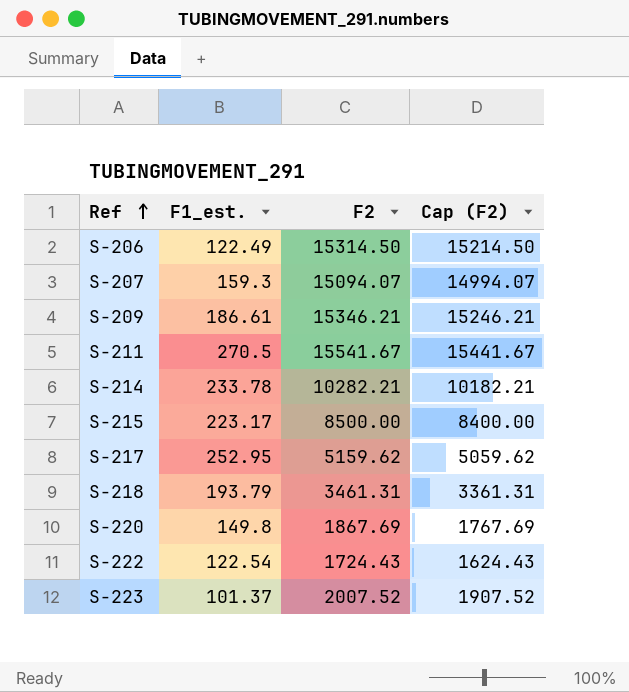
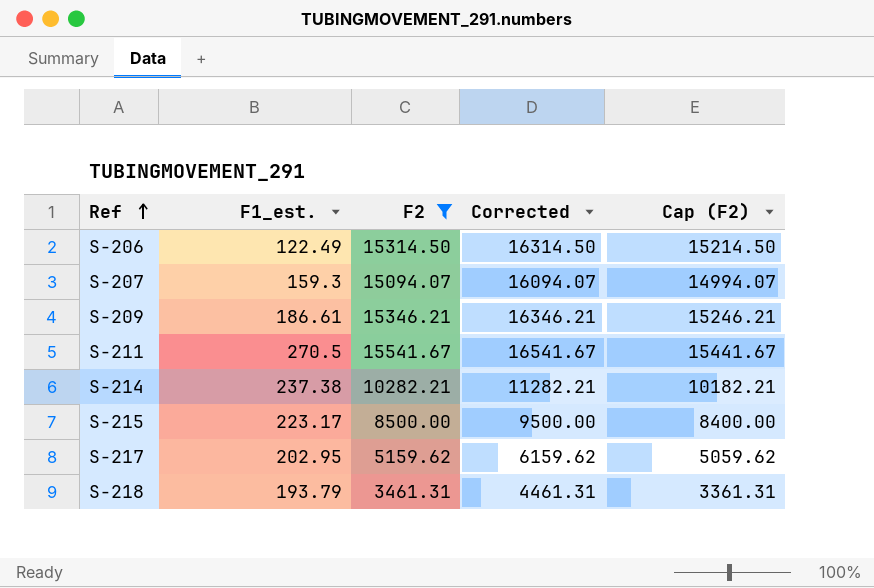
filter: none -> F2 >= 3461.31
column Corrected | formula: none -> [F2] + 1000
S-214 | F1_est.: 233.78 -> 237.38
S-217 | F1_est.: 252.95 -> 202.95

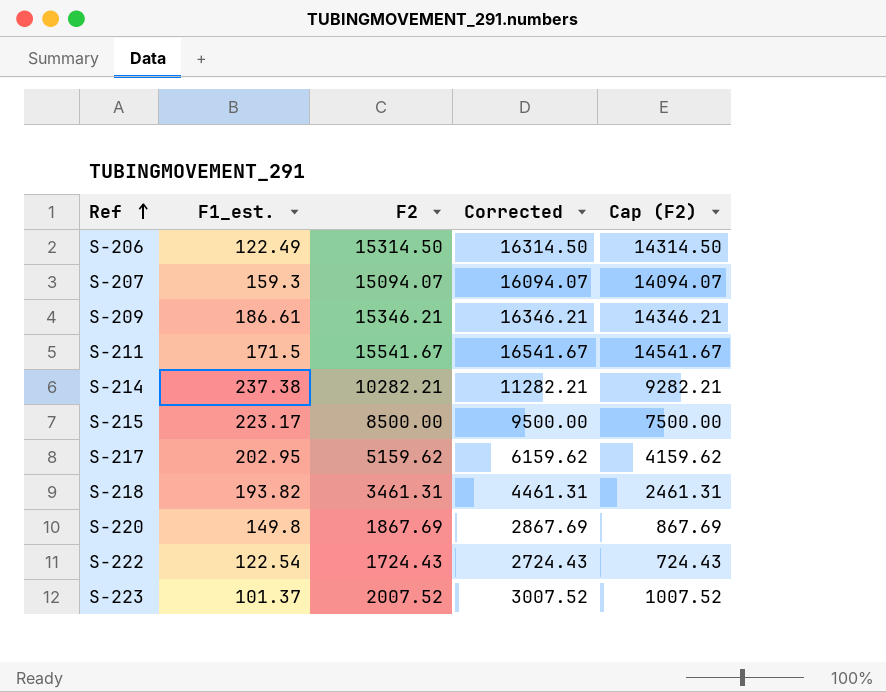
filter: F2 >= 3461.31 -> none
column Cap (F2) | formula: [F2] - 100 -> [F2] - 1000
S-211 | F1_est.: 270.5 -> 171.5
S-218 | F1_est.: 193.79 -> 193.82

